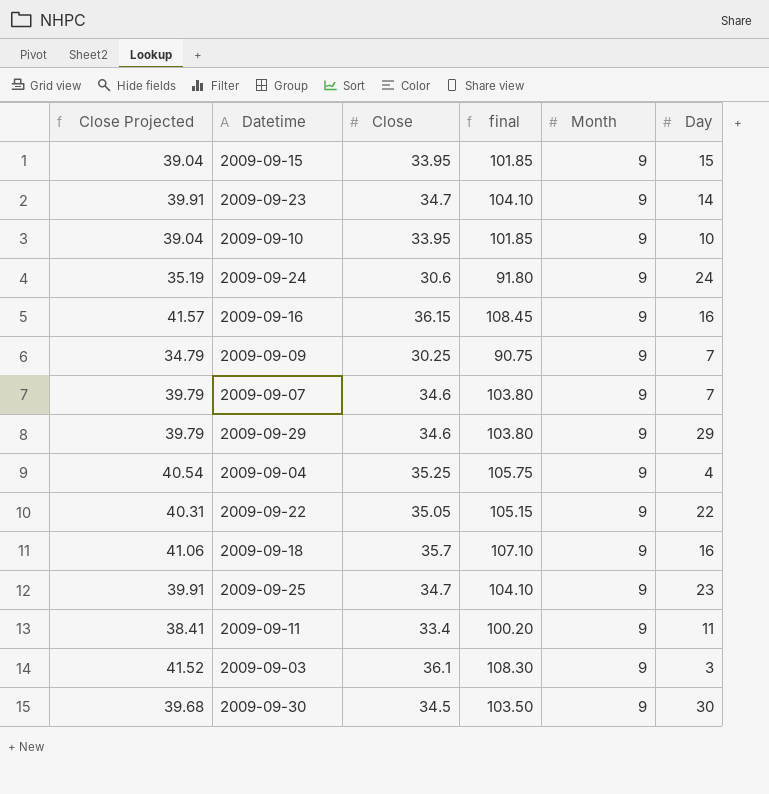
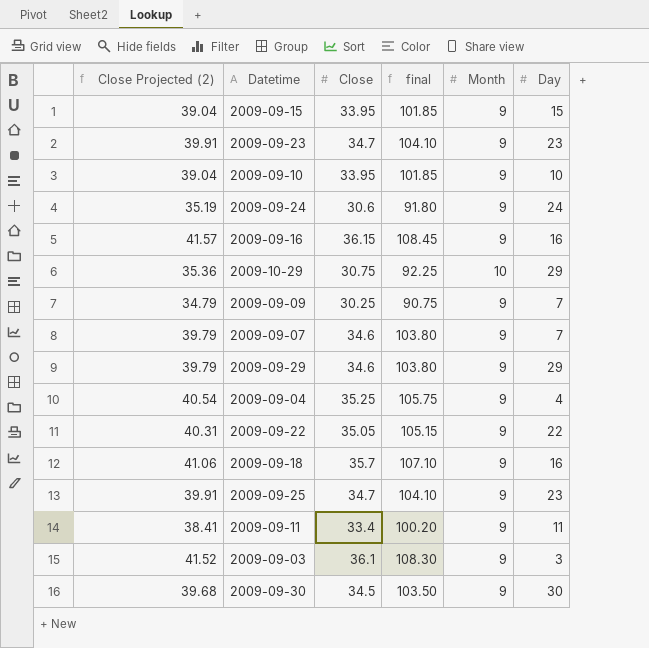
column name: Close Projected -> Close Projected (2)
2009-09-23 | Day: 14 -> 23
row 2009-10-29: none -> 35.36 | 30.75 | 92.25 | 10 | 29

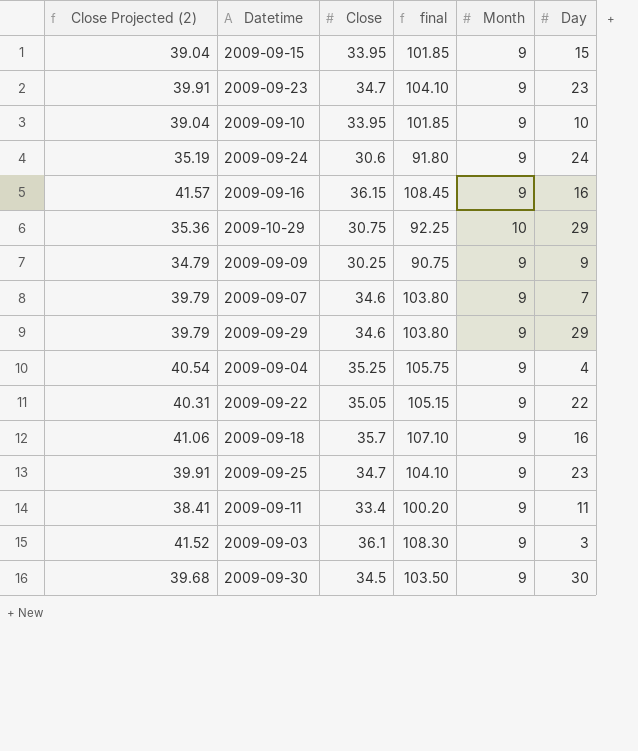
2009-09-09 | Day: 7 -> 9

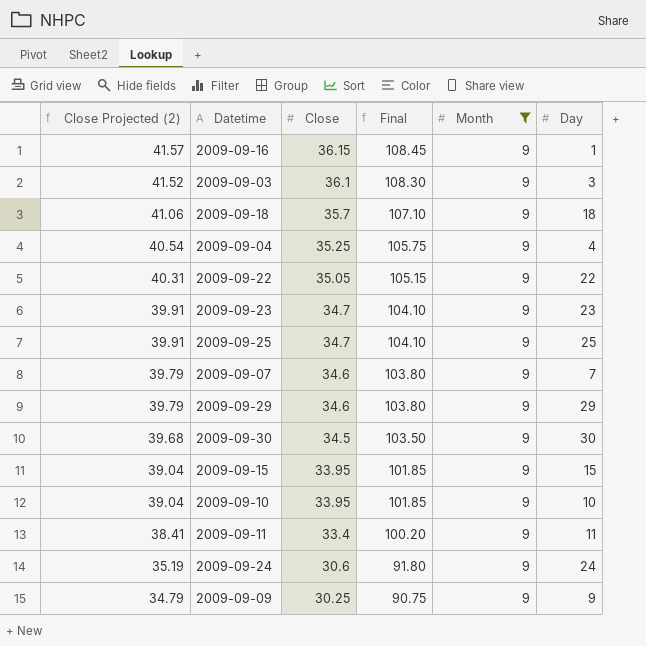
filter: none -> Month = 9
row order: none -> Close Projected (2) descending
column name: final -> Final
2009-09-16 | Day: 16 -> 1
2009-09-18 | Day: 16 -> 18
2009-09-25 | Day: 23 -> 25

